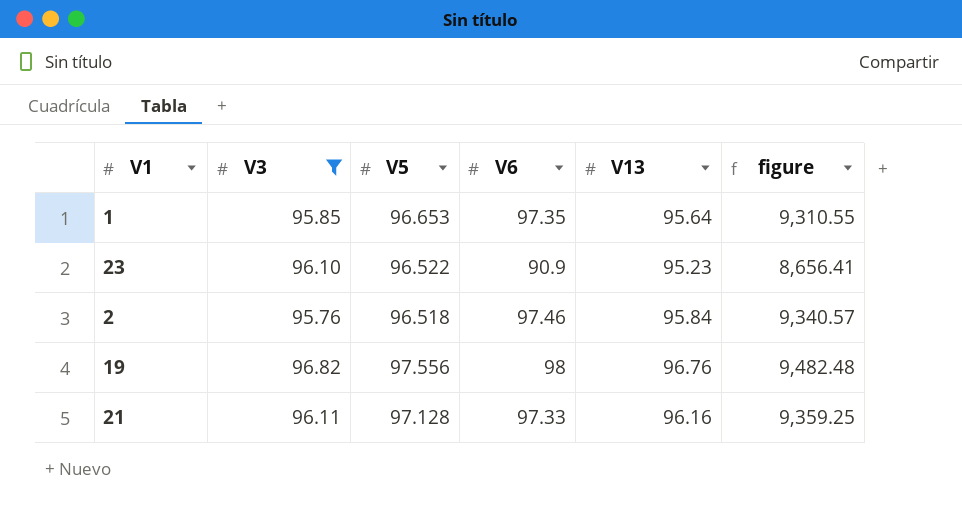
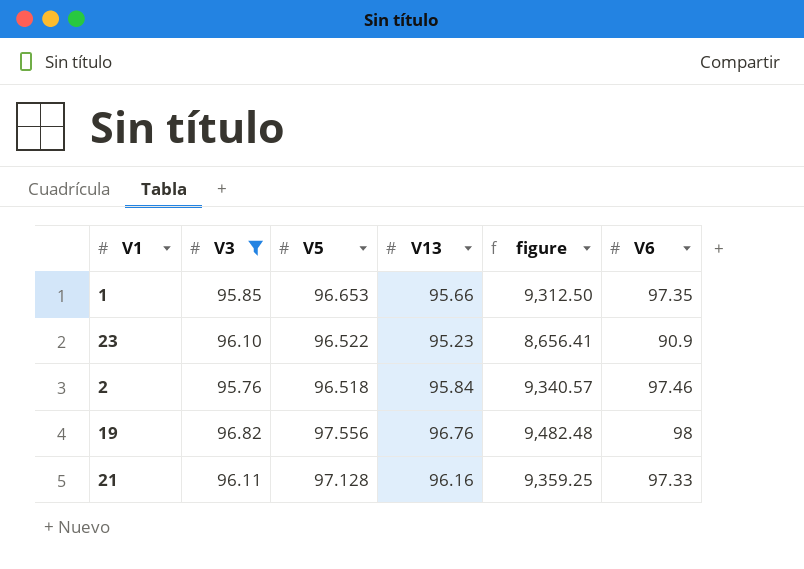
column V6 | position: 4 -> 6
1 | V13: 95.64 -> 95.66
1 | figure: 9,310.55 -> 9,312.50

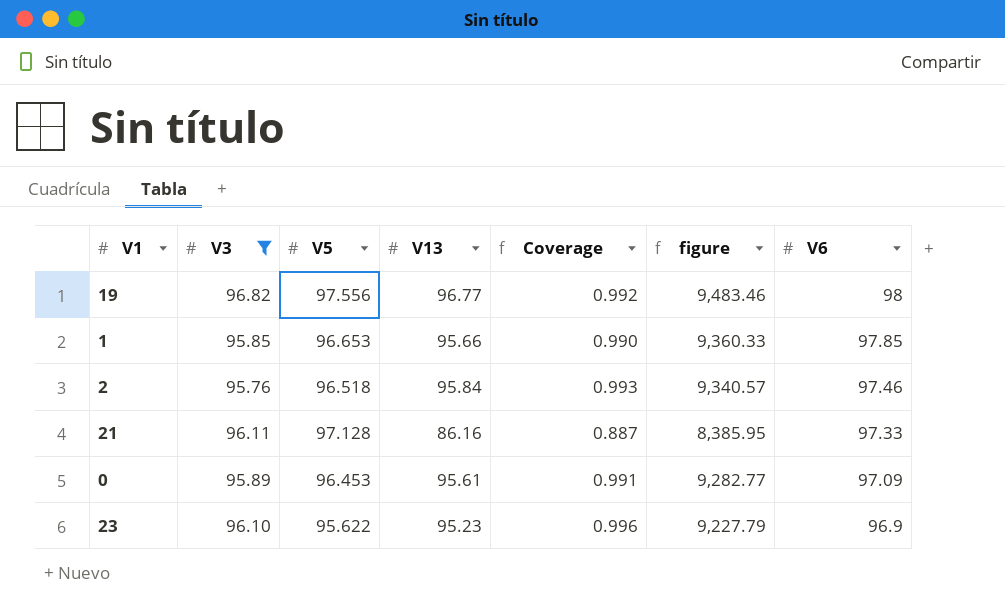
row order: none -> V6 descending
column Coverage | formula: none -> [V13] / [V5]
19 | V13: 96.76 -> 96.77
19 | figure: 9,482.48 -> 9,483.46
1 | figure: 9,312.50 -> 9,360.33
1 | V6: 97.35 -> 97.85
21 | V13: 96.16 -> 86.16
21 | figure: 9,359.25 -> 8,385.95
row 0: none -> 95.89 | 96.453 | 95.61 | 0.991 | 9,282.77 | 97.09
23 | V5: 96.522 -> 95.622
23 | figure: 8,656.41 -> 9,227.79
23 | V6: 90.9 -> 96.9

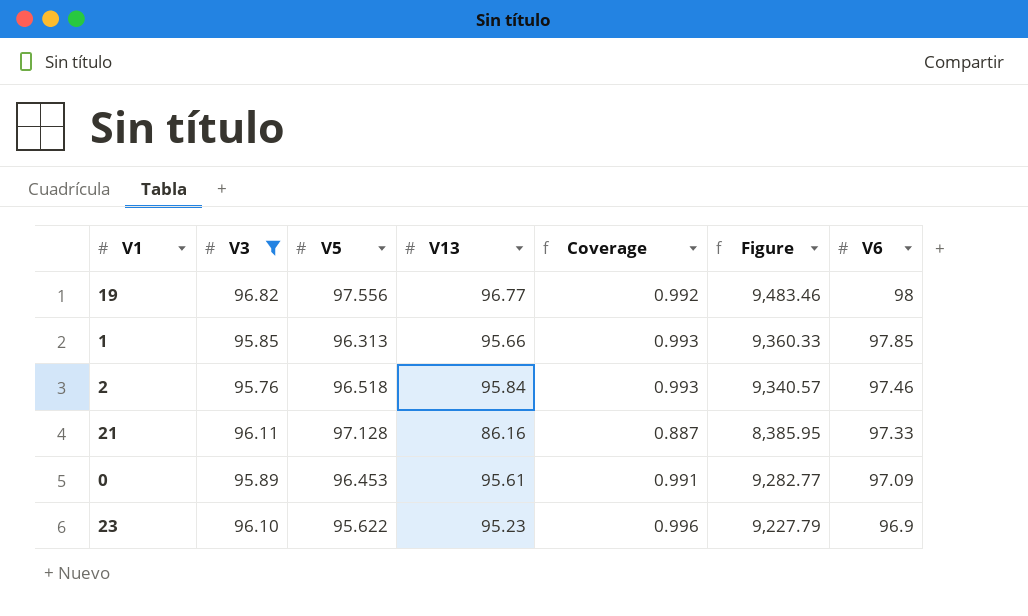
column name: figure -> Figure
1 | V5: 96.653 -> 96.313
1 | Coverage: 0.990 -> 0.993

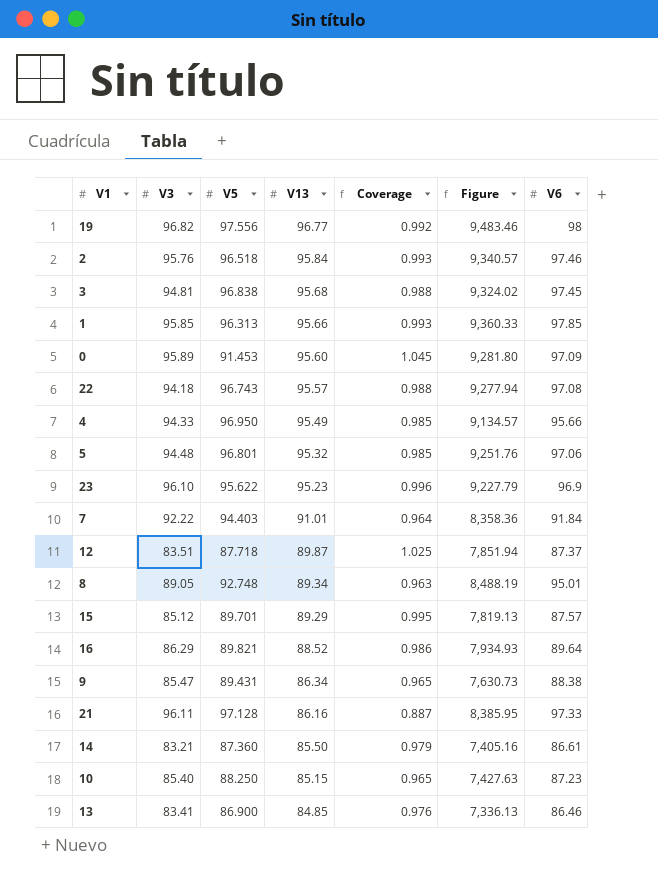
filter: V3 >= 95.76 -> none
row order: V6 descending -> V13 descending
0 | V5: 96.453 -> 91.453
0 | V13: 95.61 -> 95.60
0 | Coverage: 0.991 -> 1.045
0 | Figure: 9,282.77 -> 9,281.80

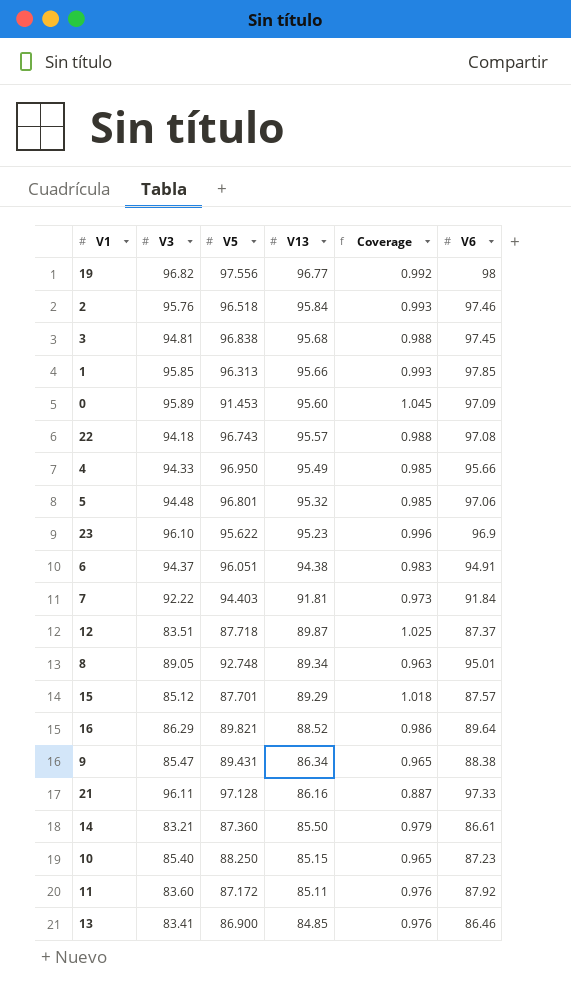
column Figure | formula: [V13] * [V6] -> none
row 6: none -> 94.37 | 96.051 | 94.38 | 0.983 | 94.91
7 | V13: 91.01 -> 91.81
7 | Coverage: 0.964 -> 0.973
15 | V5: 89.701 -> 87.701
15 | Coverage: 0.995 -> 1.018
row 11: none -> 83.60 | 87.172 | 85.11 | 0.976 | 87.92

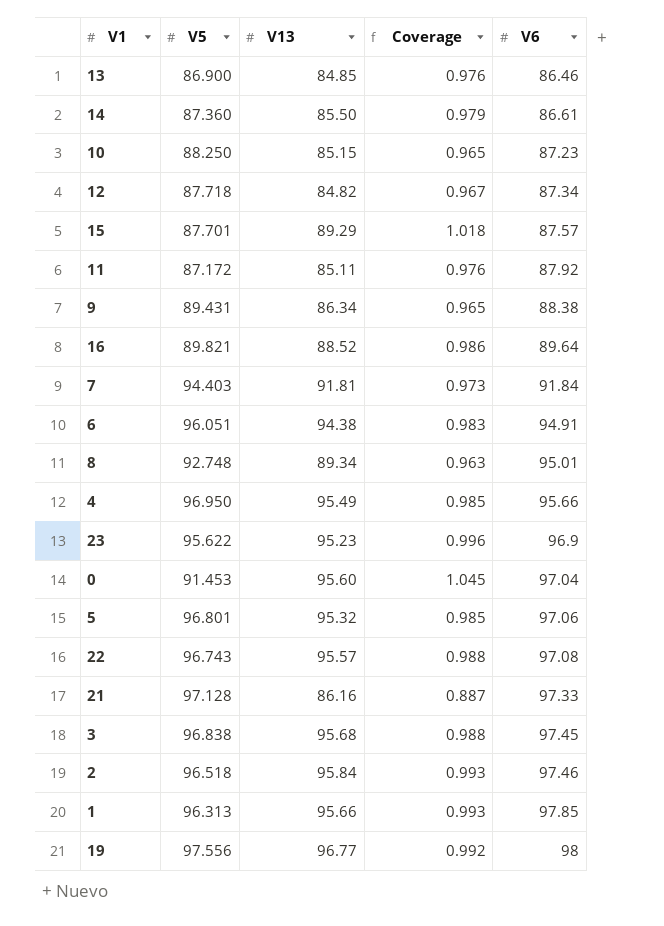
row order: V13 descending -> V6 ascending
column V3 | position: 2 -> none
12 | V13: 89.87 -> 84.82
12 | Coverage: 1.025 -> 0.967
12 | V6: 87.37 -> 87.34
0 | V6: 97.09 -> 97.04

